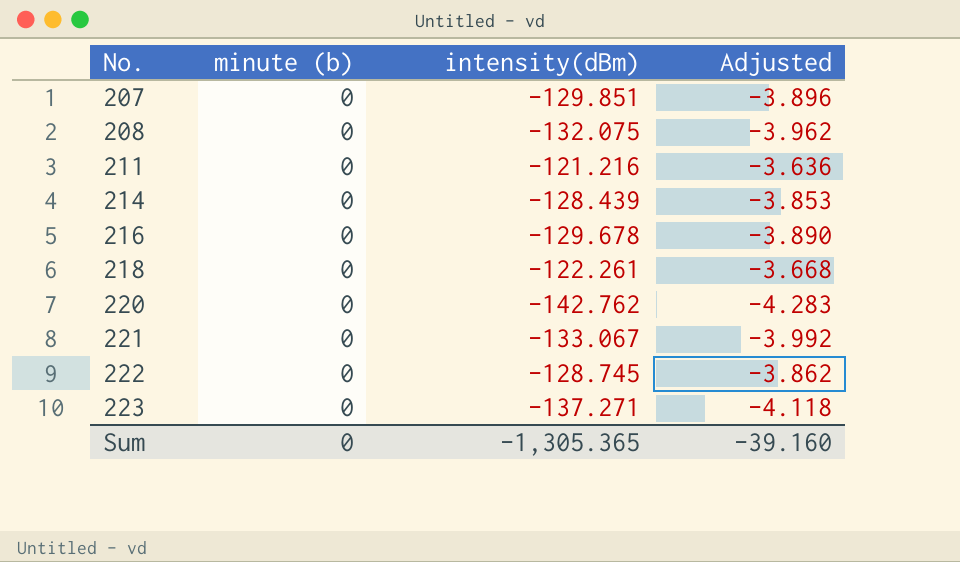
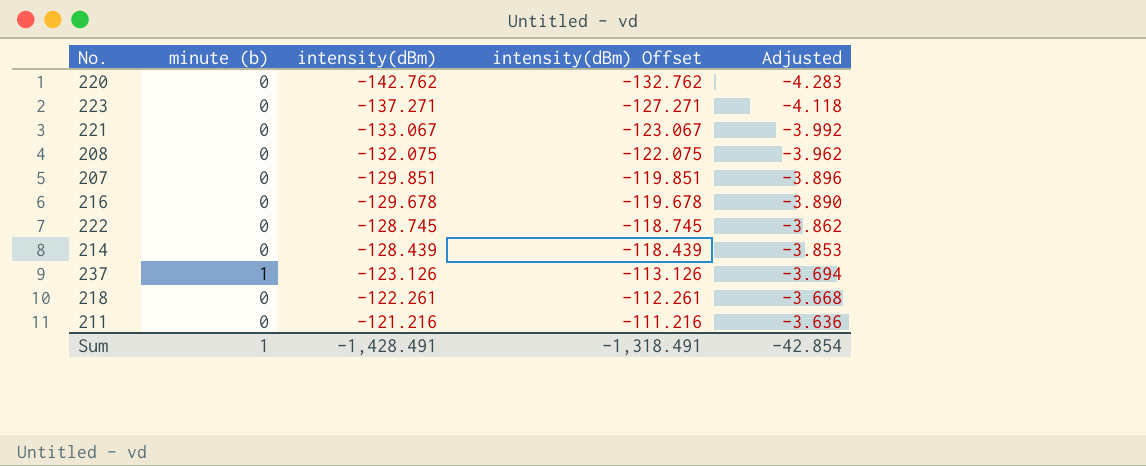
row order: No. ascending -> intensity(dBm) ascending
column intensity(dBm) Offset | formula: none -> [intensity(dBm)] + 10
row 237: none -> 1 | -123.126 | -113.126 | -3.694
Sum | minute (b): 0 -> 1
Sum | intensity(dBm): -1,305.365 -> -1,428.491
Sum | Adjusted: -39.160 -> -42.854

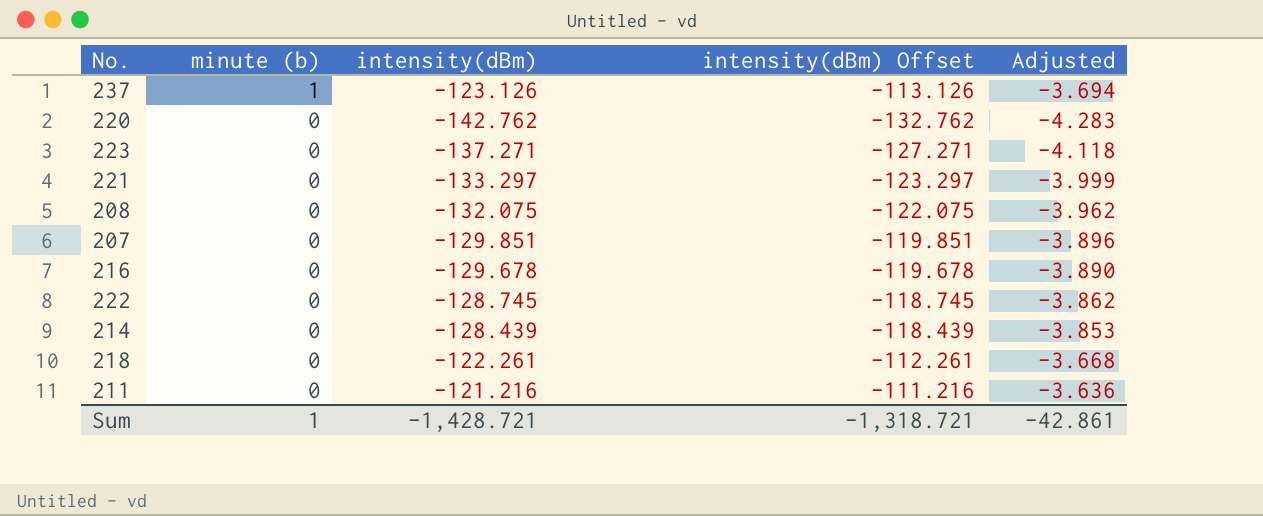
row order: intensity(dBm) ascending -> minute (b) descending
221 | intensity(dBm): -133.067 -> -133.297
221 | intensity(dBm) Offset: -123.067 -> -123.297
221 | Adjusted: -3.992 -> -3.999
Sum | intensity(dBm): -1,428.491 -> -1,428.721
Sum | intensity(dBm) Offset: -1,318.491 -> -1,318.721
Sum | Adjusted: -42.854 -> -42.861

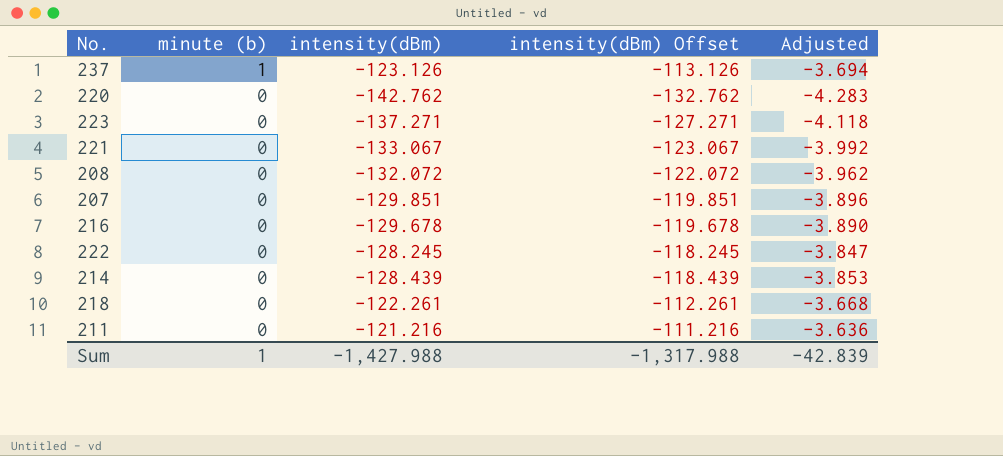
221 | intensity(dBm): -133.297 -> -133.067
221 | intensity(dBm) Offset: -123.297 -> -123.067
221 | Adjusted: -3.999 -> -3.992
208 | intensity(dBm): -132.075 -> -132.072
208 | intensity(dBm) Offset: -122.075 -> -122.072
222 | intensity(dBm): -128.745 -> -128.245
222 | intensity(dBm) Offset: -118.745 -> -118.245
222 | Adjusted: -3.862 -> -3.847
Sum | intensity(dBm): -1,428.721 -> -1,427.988
Sum | intensity(dBm) Offset: -1,318.721 -> -1,317.988
Sum | Adjusted: -42.861 -> -42.839

